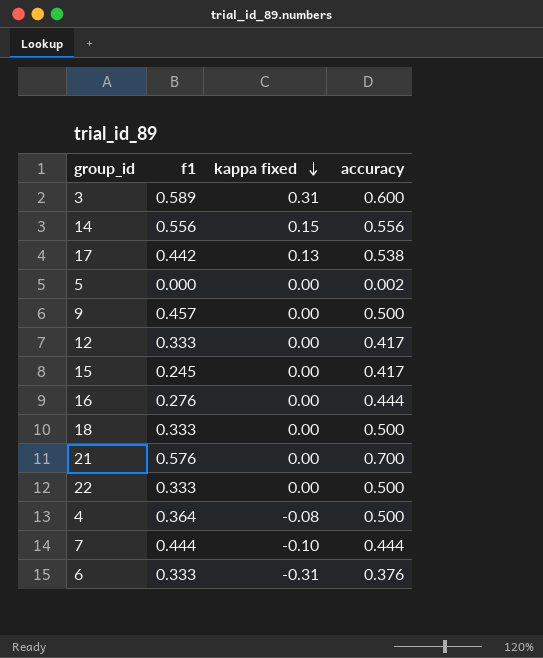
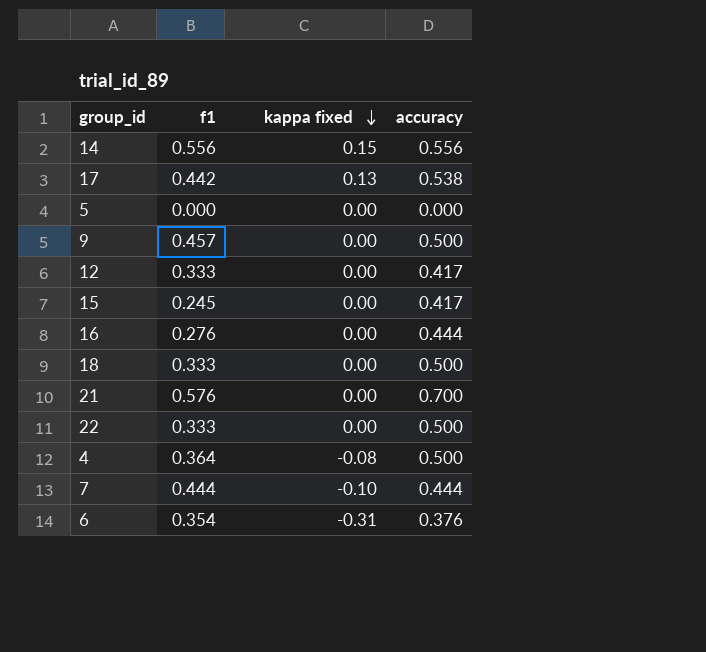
row 3: 0.589 | 0.31 | 0.600 -> none
5 | accuracy: 0.002 -> 0.000
6 | f1: 0.333 -> 0.354

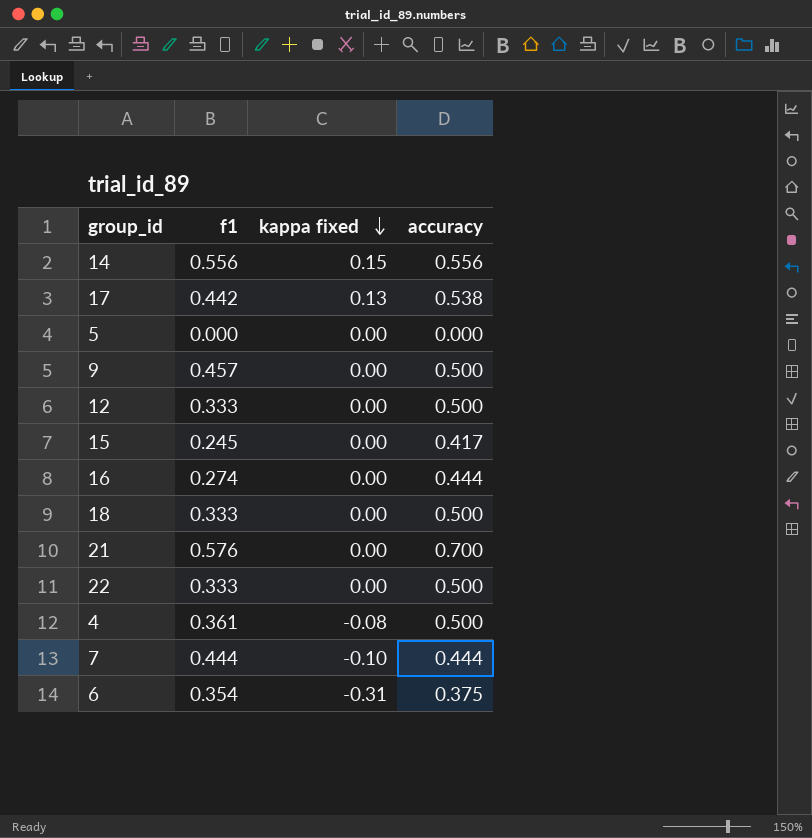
12 | accuracy: 0.417 -> 0.500
16 | f1: 0.276 -> 0.274
4 | f1: 0.364 -> 0.361
6 | accuracy: 0.376 -> 0.375

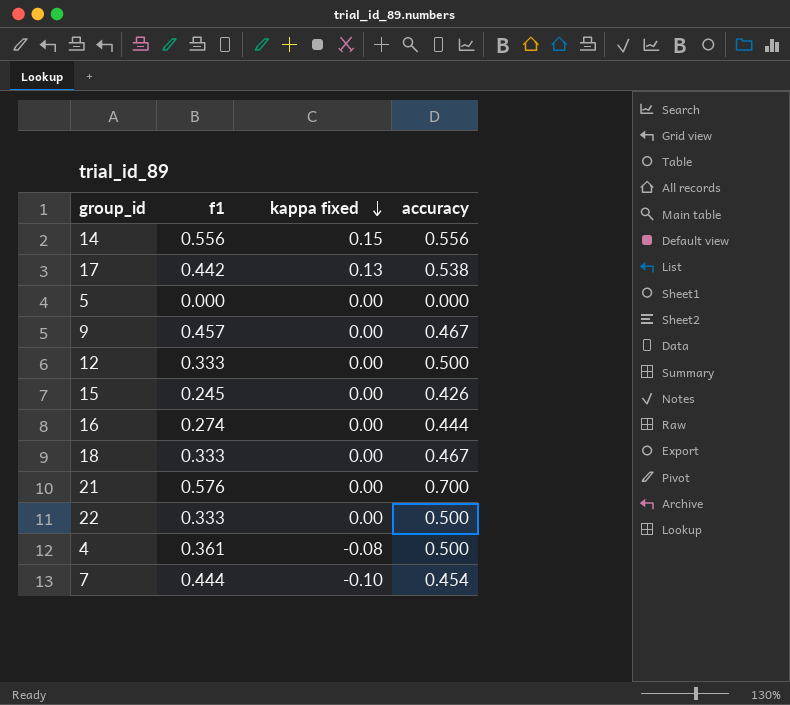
row 6: 0.354 | -0.31 | 0.375 -> none
9 | accuracy: 0.500 -> 0.467
15 | accuracy: 0.417 -> 0.426
18 | accuracy: 0.500 -> 0.467
7 | accuracy: 0.444 -> 0.454

